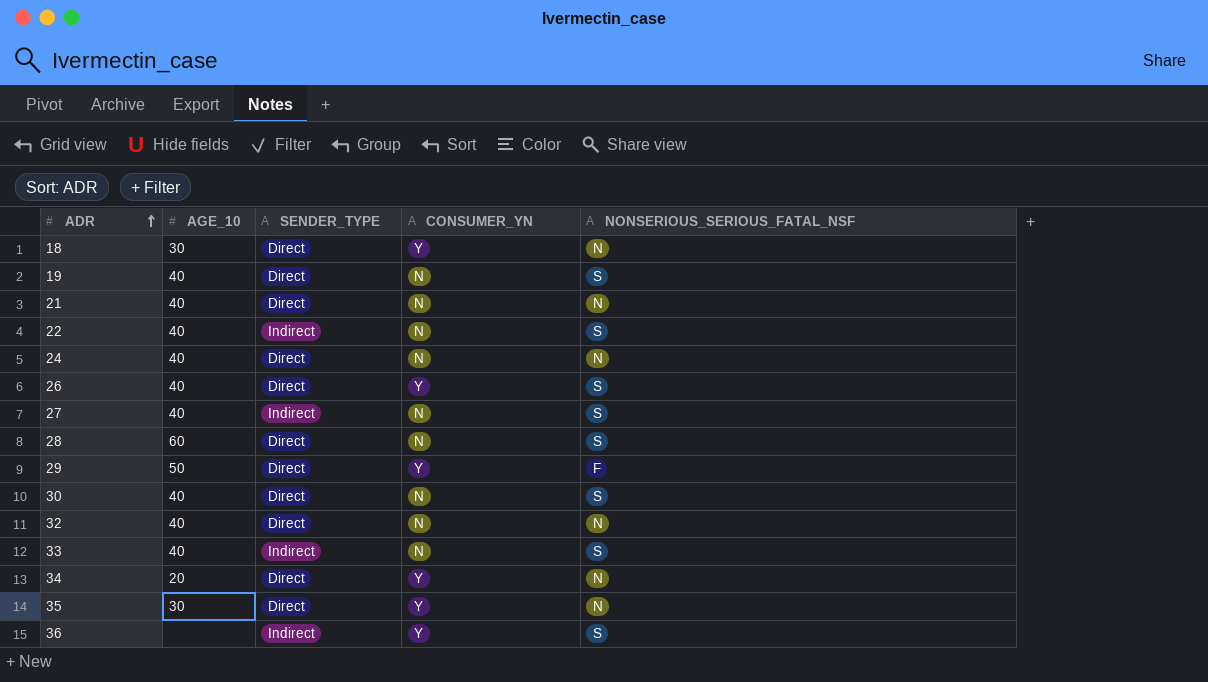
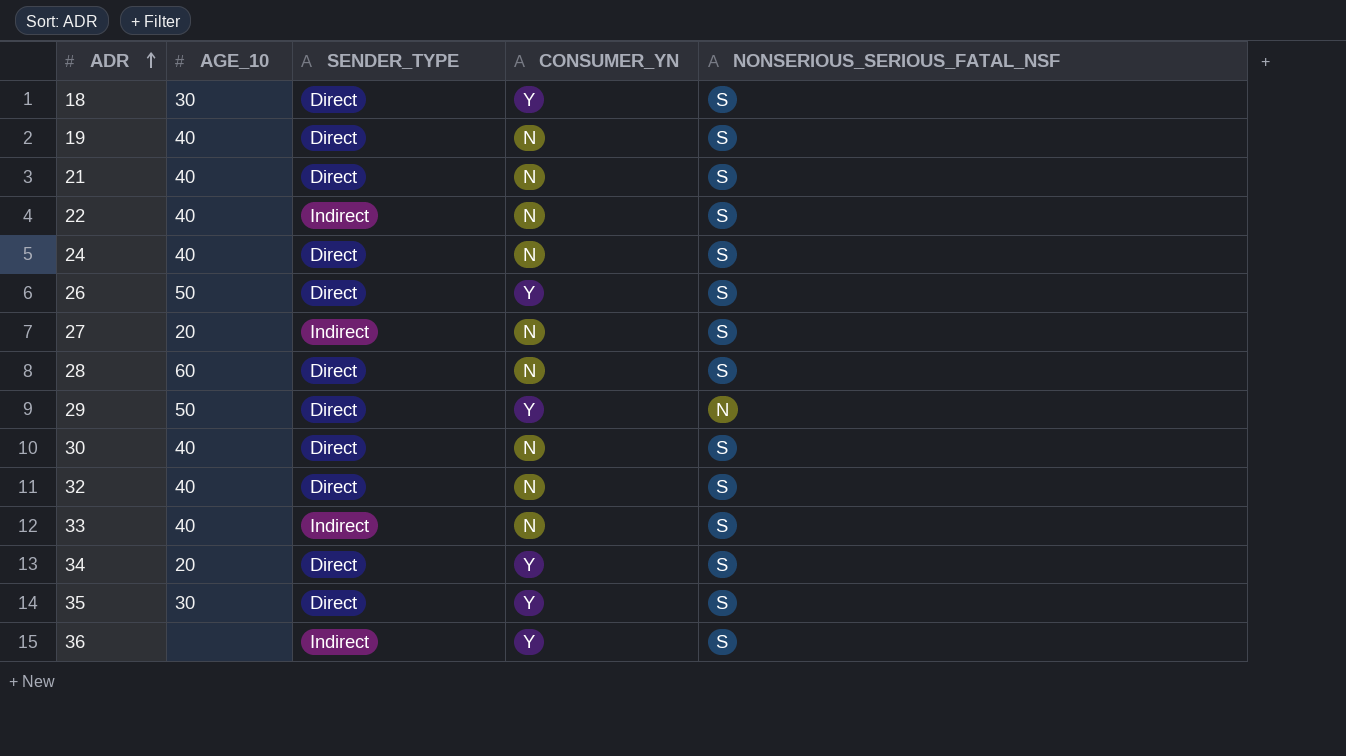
18 | NONSERIOUS_SERIOUS_FATAL_NSF: N -> S
21 | NONSERIOUS_SERIOUS_FATAL_NSF: N -> S
24 | NONSERIOUS_SERIOUS_FATAL_NSF: N -> S
26 | AGE_10: 40 -> 50
27 | AGE_10: 40 -> 20
29 | NONSERIOUS_SERIOUS_FATAL_NSF: F -> N
32 | NONSERIOUS_SERIOUS_FATAL_NSF: N -> S
34 | NONSERIOUS_SERIOUS_FATAL_NSF: N -> S
35 | NONSERIOUS_SERIOUS_FATAL_NSF: N -> S

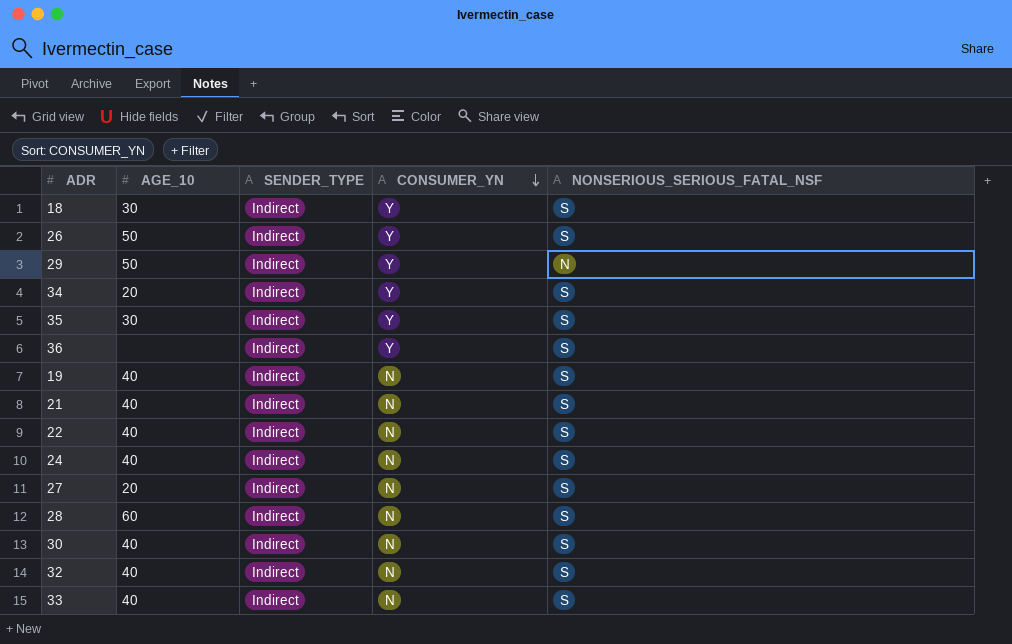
row order: ADR ascending -> CONSUMER_YN descending
18 | SENDER_TYPE: Direct -> Indirect
26 | SENDER_TYPE: Direct -> Indirect
29 | SENDER_TYPE: Direct -> Indirect
34 | SENDER_TYPE: Direct -> Indirect
35 | SENDER_TYPE: Direct -> Indirect
19 | SENDER_TYPE: Direct -> Indirect
21 | SENDER_TYPE: Direct -> Indirect
24 | SENDER_TYPE: Direct -> Indirect
28 | SENDER_TYPE: Direct -> Indirect
30 | SENDER_TYPE: Direct -> Indirect
32 | SENDER_TYPE: Direct -> Indirect

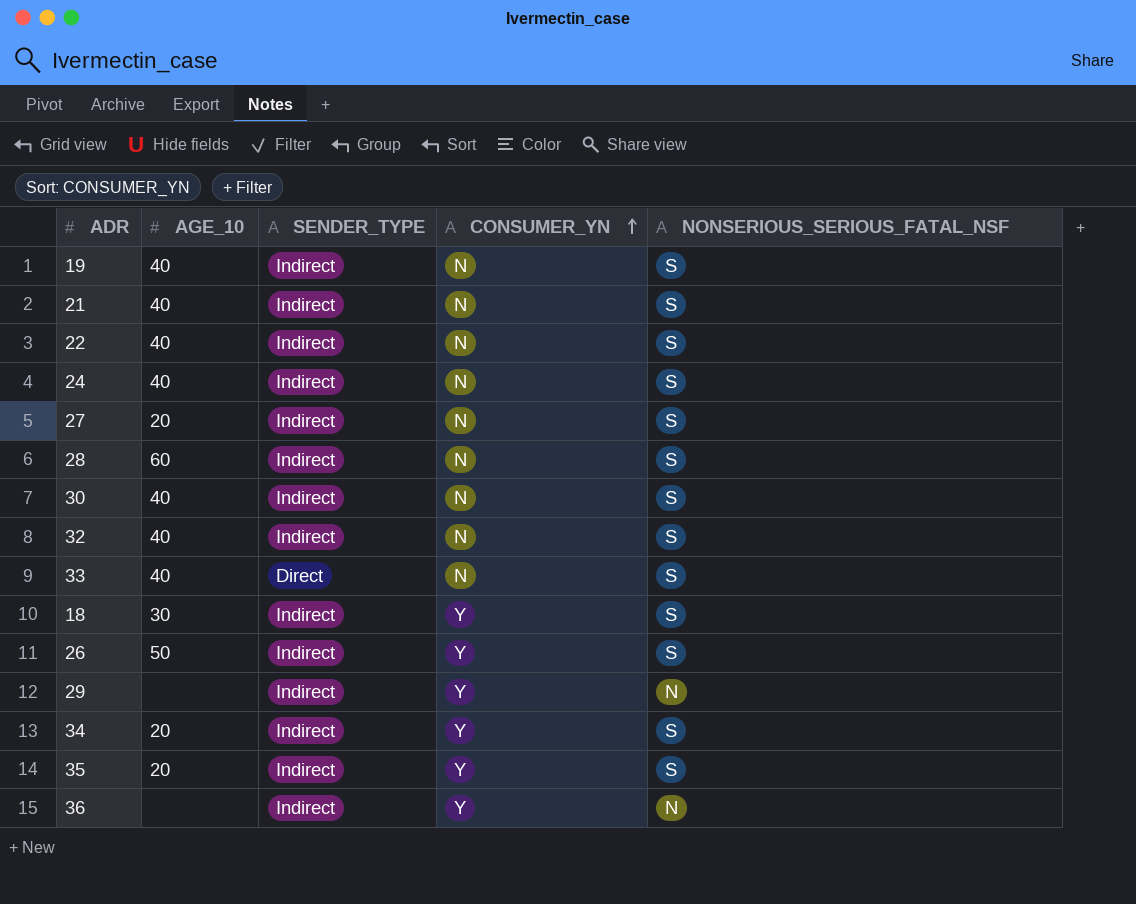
row order: CONSUMER_YN descending -> CONSUMER_YN ascending
33 | SENDER_TYPE: Indirect -> Direct
29 | AGE_10: 50 -> none
35 | AGE_10: 30 -> 20
36 | NONSERIOUS_SERIOUS_FATAL_NSF: S -> N

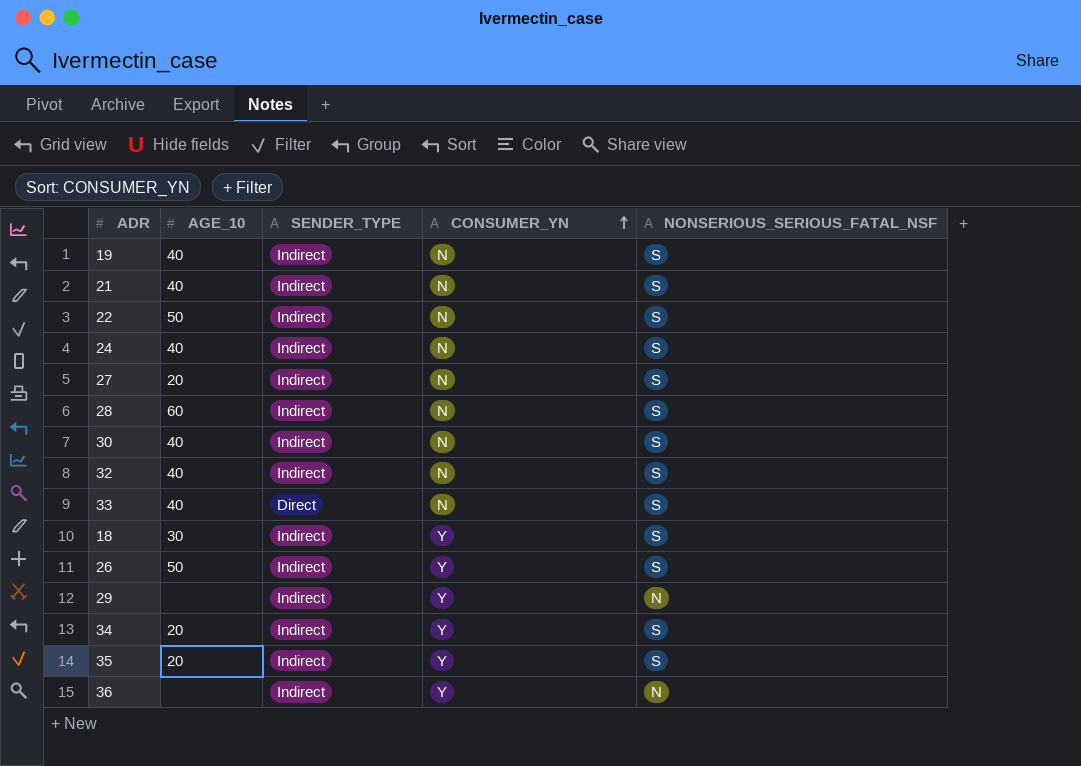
22 | AGE_10: 40 -> 50

